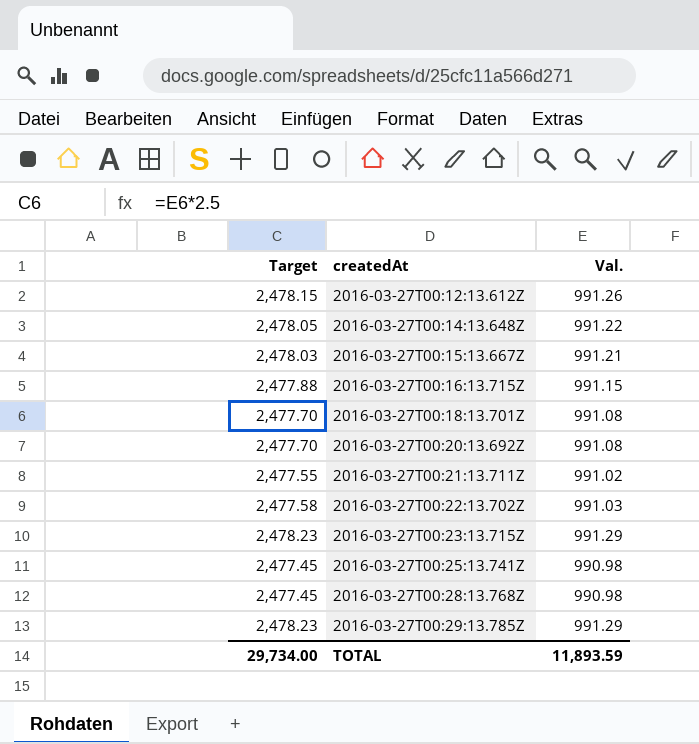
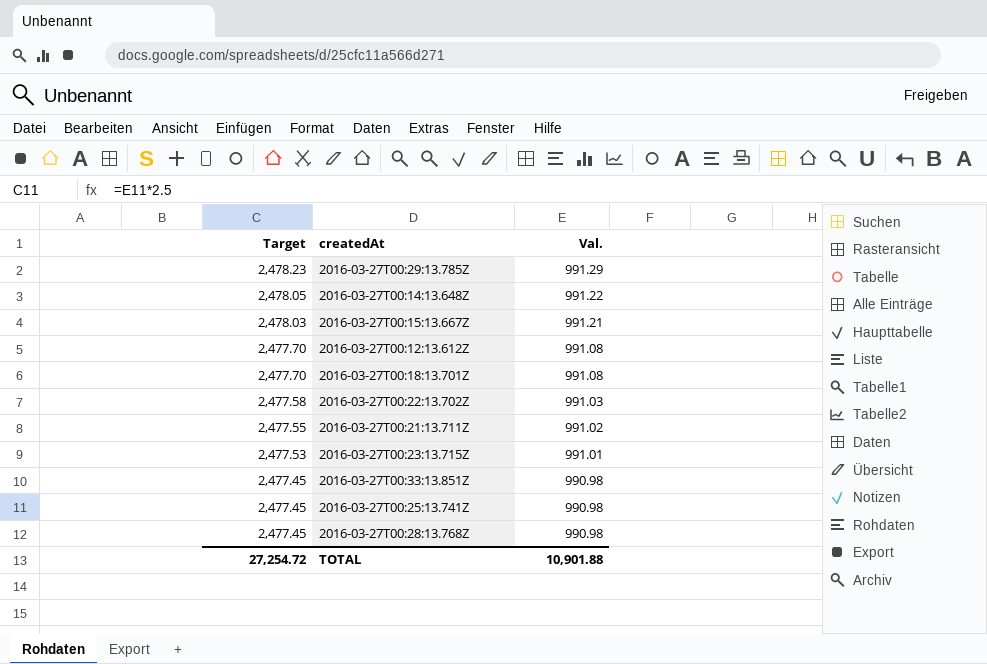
row order: createdAt ascending -> Target descending
row 2016-03-27T00:16:13.715Z: 2,477.88 | 991.15 -> none
row 2016-03-27T00:20:13.692Z: 2,477.70 | 991.08 -> none
2016-03-27T00:12:13.612Z | Target: 2,478.15 -> 2,477.70
2016-03-27T00:12:13.612Z | Val.: 991.26 -> 991.08
2016-03-27T00:23:13.715Z | Target: 2,478.23 -> 2,477.53
2016-03-27T00:23:13.715Z | Val.: 991.29 -> 991.01
row 2016-03-27T00:33:13.851Z: none -> 2,477.45 | 990.98
TOTAL | Target: 29,734.00 -> 27,254.72
TOTAL | Val.: 11,893.59 -> 10,901.88

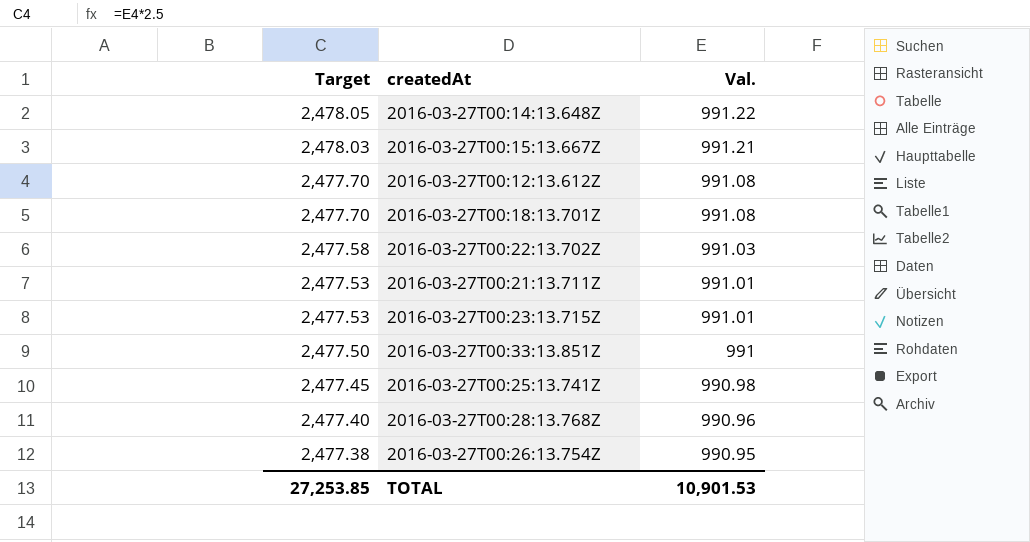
row 2016-03-27T00:29:13.785Z: 2,478.23 | 991.29 -> none
2016-03-27T00:21:13.711Z | Target: 2,477.55 -> 2,477.53
2016-03-27T00:21:13.711Z | Val.: 991.02 -> 991.01
2016-03-27T00:33:13.851Z | Target: 2,477.45 -> 2,477.50
2016-03-27T00:33:13.851Z | Val.: 990.98 -> 991
2016-03-27T00:28:13.768Z | Target: 2,477.45 -> 2,477.40
2016-03-27T00:28:13.768Z | Val.: 990.98 -> 990.96
row 2016-03-27T00:26:13.754Z: none -> 2,477.38 | 990.95
TOTAL | Target: 27,254.72 -> 27,253.85
TOTAL | Val.: 10,901.88 -> 10,901.53

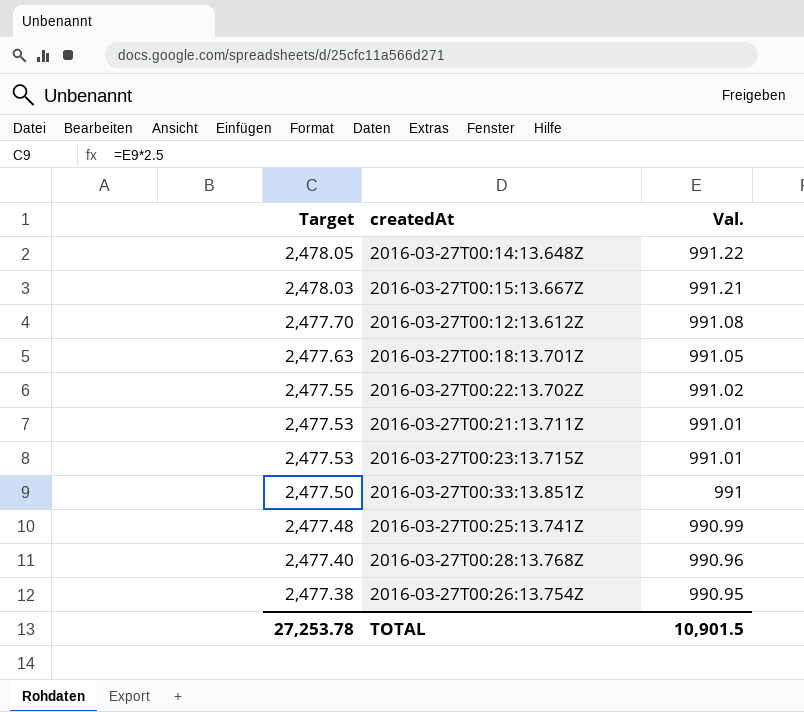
2016-03-27T00:18:13.701Z | Target: 2,477.70 -> 2,477.63
2016-03-27T00:18:13.701Z | Val.: 991.08 -> 991.05
2016-03-27T00:22:13.702Z | Target: 2,477.58 -> 2,477.55
2016-03-27T00:22:13.702Z | Val.: 991.03 -> 991.02
2016-03-27T00:25:13.741Z | Target: 2,477.45 -> 2,477.48
2016-03-27T00:25:13.741Z | Val.: 990.98 -> 990.99
TOTAL | Target: 27,253.85 -> 27,253.78
TOTAL | Val.: 10,901.53 -> 10,901.5

